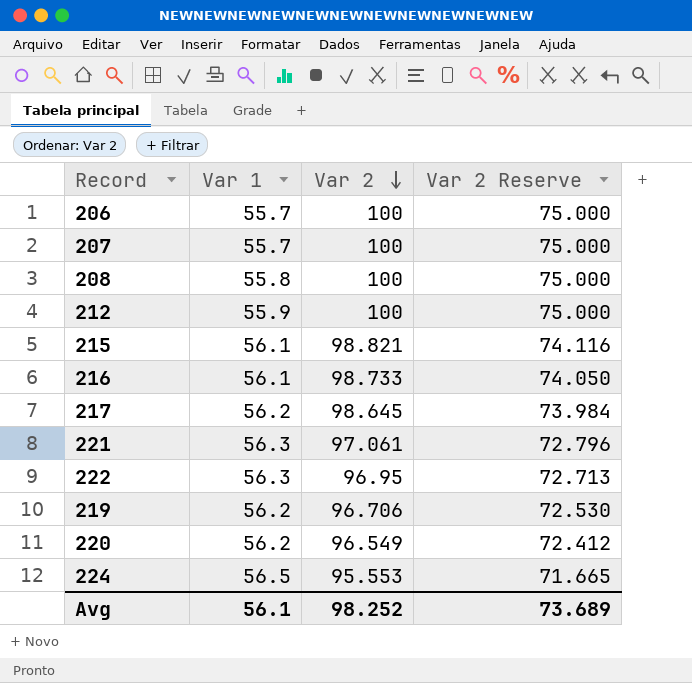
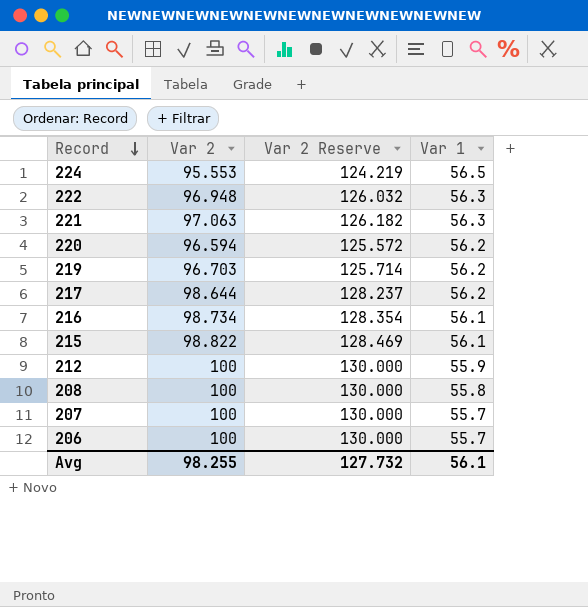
row order: Var 2 descending -> Record descending
column Var 2 Reserve | formula: [Var 2] * 0.75 -> [Var 2] * 1.3
column Var 1 | position: 2 -> 4
222 | Var 2: 96.95 -> 96.948
221 | Var 2: 97.061 -> 97.063
220 | Var 2: 96.549 -> 96.594
219 | Var 2: 96.706 -> 96.703
217 | Var 2: 98.645 -> 98.644
216 | Var 2: 98.733 -> 98.734
215 | Var 2: 98.821 -> 98.822
Avg | Var 2: 98.252 -> 98.255
Avg | Var 2 Reserve: 73.689 -> 127.732

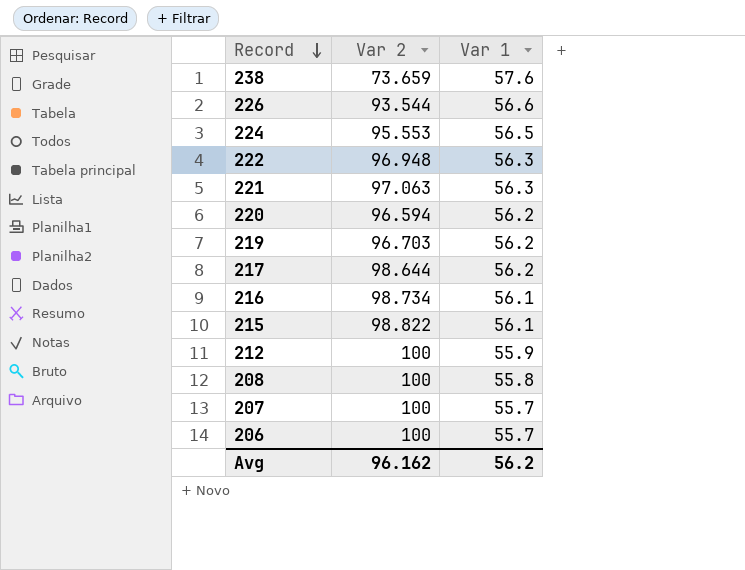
column Var 2 Reserve | formula: [Var 2] * 1.3 -> none
row 238: none -> 73.659 | 57.6
row 226: none -> 93.544 | 56.6
Avg | Var 2: 98.255 -> 96.162
Avg | Var 1: 56.1 -> 56.2

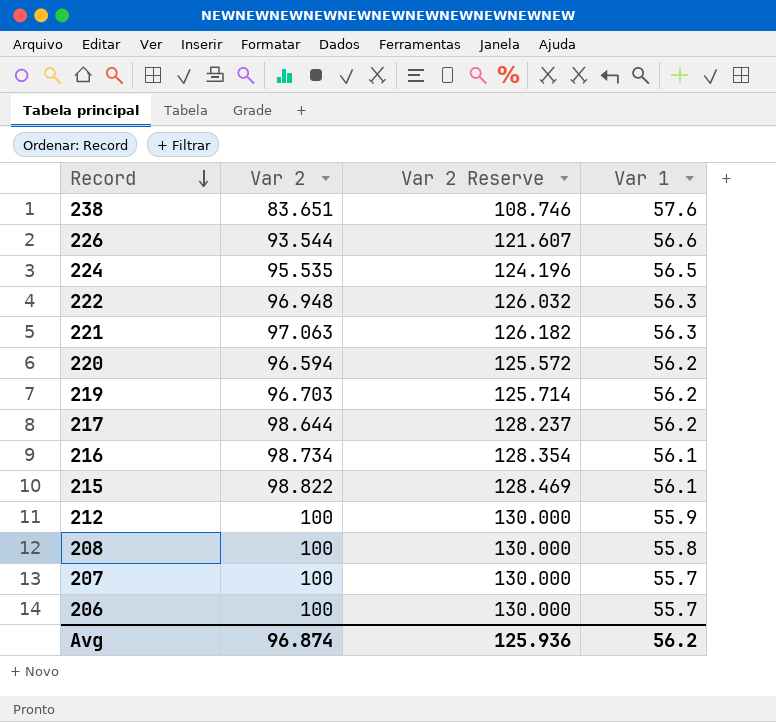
column Var 2 Reserve | formula: none -> [Var 2] * 1.3
238 | Var 2: 73.659 -> 83.651
224 | Var 2: 95.553 -> 95.535
Avg | Var 2: 96.162 -> 96.874

